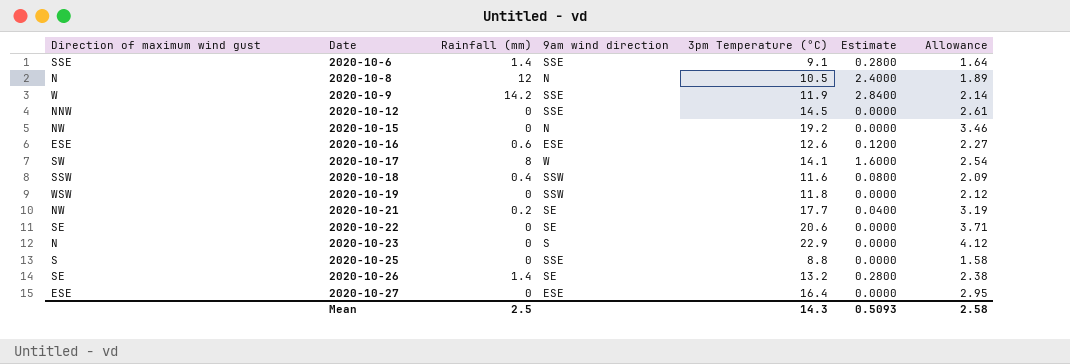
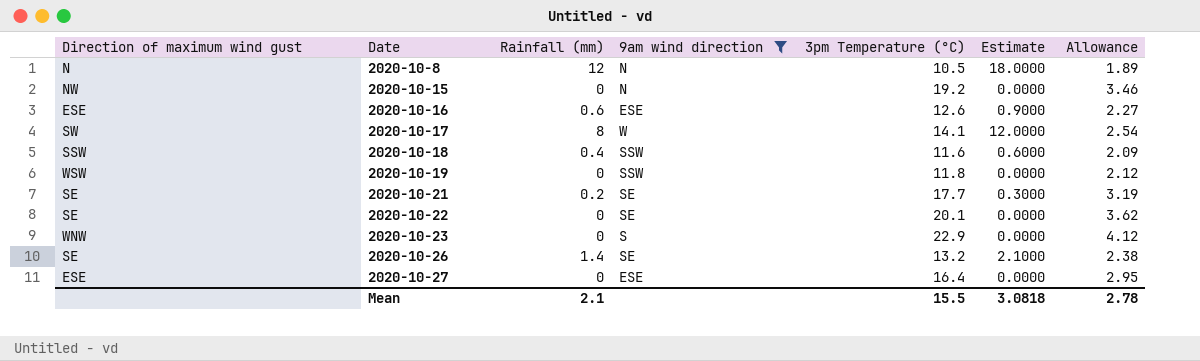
filter: none -> 9am wind direction != SSE
column Estimate | formula: [Rainfall (mm)] * 0.2 -> [Rainfall (mm)] * 1.5
2020-10-21 | Direction of maximum wind gust: NW -> SE
2020-10-22 | 3pm Temperature (°C): 20.6 -> 20.1
2020-10-22 | Allowance: 3.71 -> 3.62
2020-10-23 | Direction of maximum wind gust: N -> WNW
Mean | Rainfall (mm): 2.5 -> 2.1
Mean | 3pm Temperature (°C): 14.3 -> 15.5
Mean | Estimate: 0.5093 -> 3.0818
Mean | Allowance: 2.58 -> 2.78

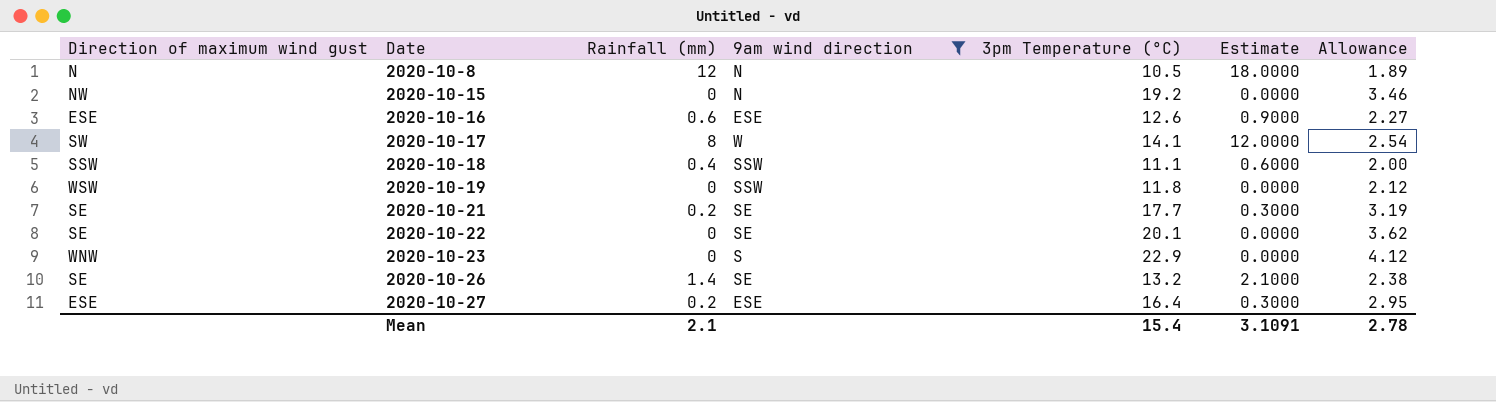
2020-10-18 | 3pm Temperature (°C): 11.6 -> 11.1
2020-10-18 | Allowance: 2.09 -> 2.00
2020-10-27 | Rainfall (mm): 0 -> 0.2
2020-10-27 | Estimate: 0.0000 -> 0.3000
Mean | 3pm Temperature (°C): 15.5 -> 15.4
Mean | Estimate: 3.0818 -> 3.1091

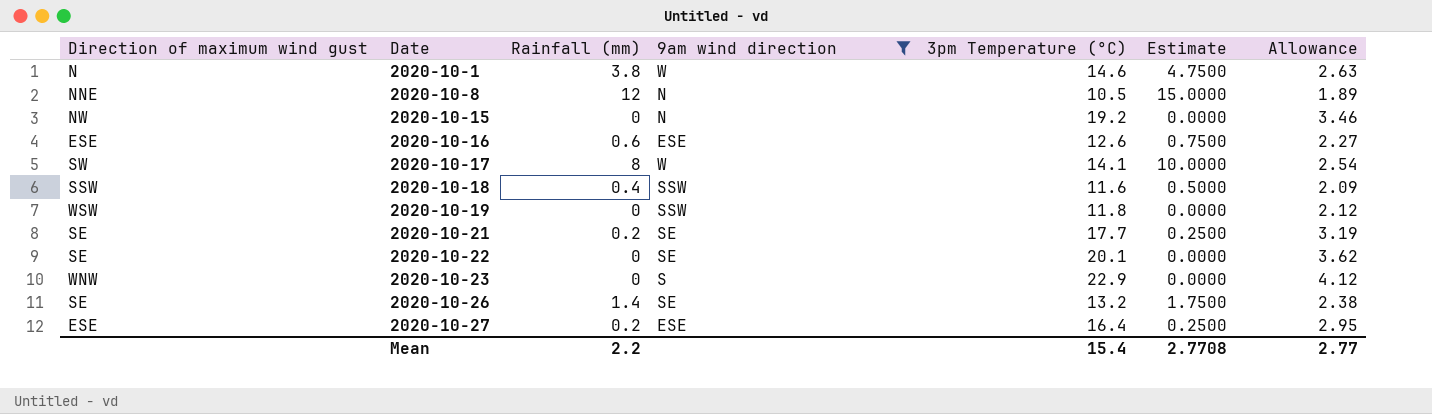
column Estimate | formula: [Rainfall (mm)] * 1.5 -> [Rainfall (mm)] * 1.25
row 2020-10-1: none -> N | 3.8 | W | 14.6 | 4.7500 | 2.63
2020-10-8 | Direction of maximum wind gust: N -> NNE
2020-10-18 | 3pm Temperature (°C): 11.1 -> 11.6
2020-10-18 | Allowance: 2.00 -> 2.09
Mean | Rainfall (mm): 2.1 -> 2.2
Mean | Estimate: 3.1091 -> 2.7708
Mean | Allowance: 2.78 -> 2.77

